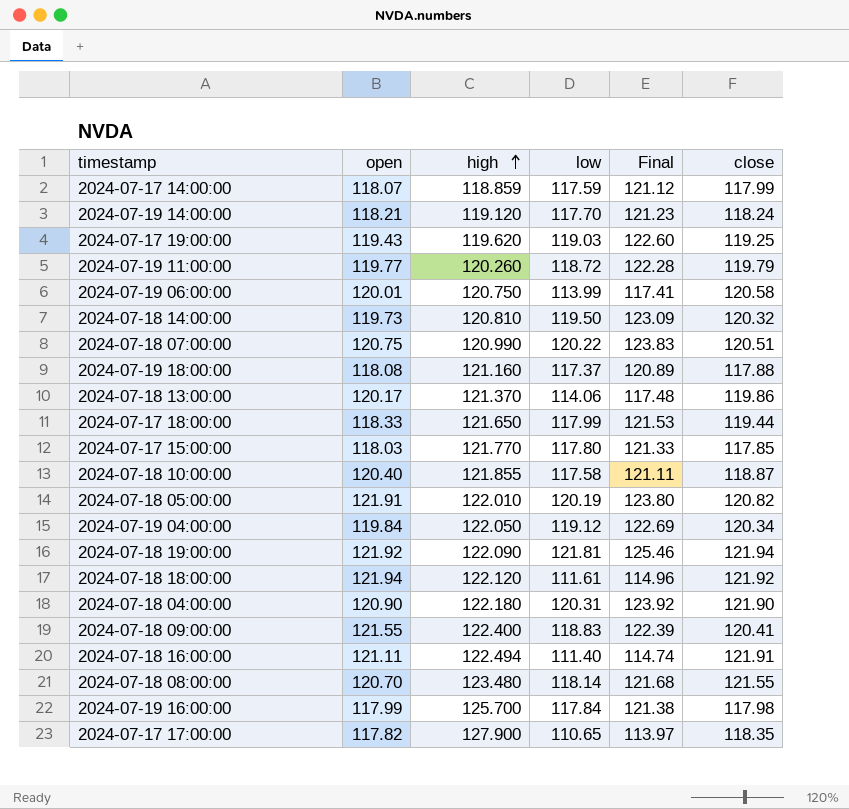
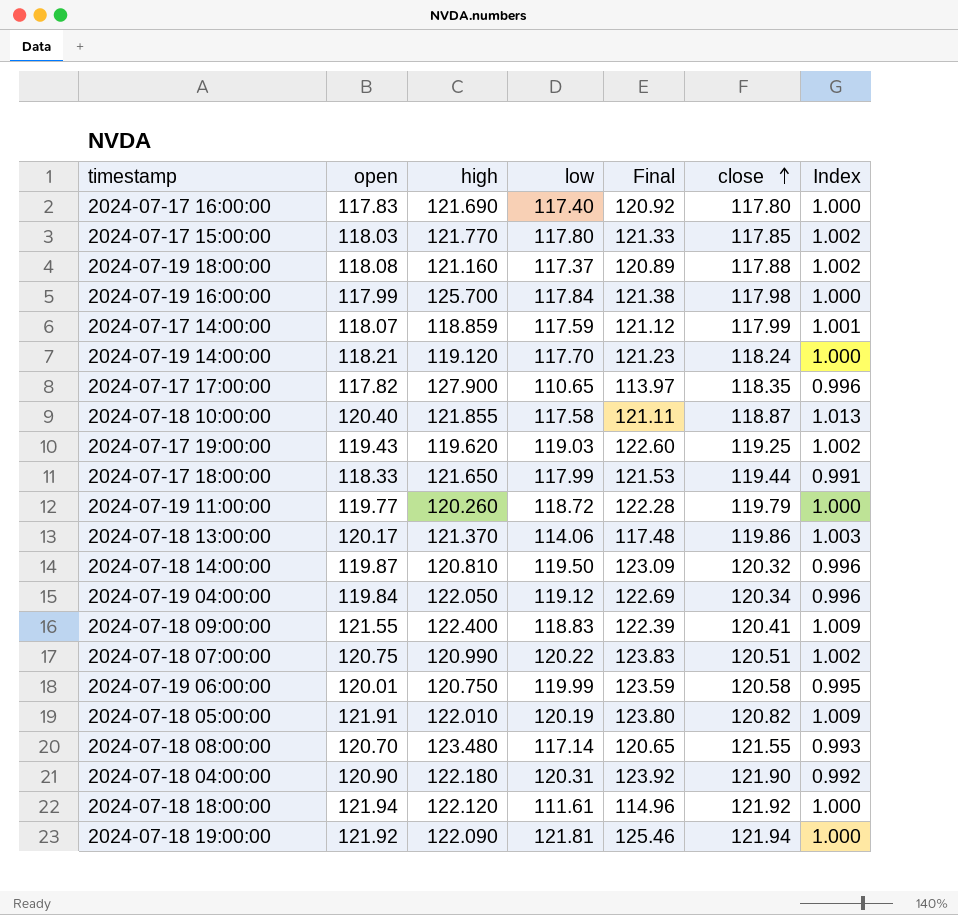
row order: high ascending -> close ascending
column Index | formula: none -> [open] / [close]
row 2024-07-18 16:00:00: 121.11 | 122.494 | 111.40 | 114.74 | 121.91 -> none
row 2024-07-17 16:00:00: none -> 117.83 | 121.690 | 117.40 | 120.92 | 117.80 | 1.000
2024-07-18 14:00:00 | open: 119.73 -> 119.87
2024-07-19 06:00:00 | low: 113.99 -> 119.99
2024-07-19 06:00:00 | Final: 117.41 -> 123.59
2024-07-18 08:00:00 | low: 118.14 -> 117.14
2024-07-18 08:00:00 | Final: 121.68 -> 120.65

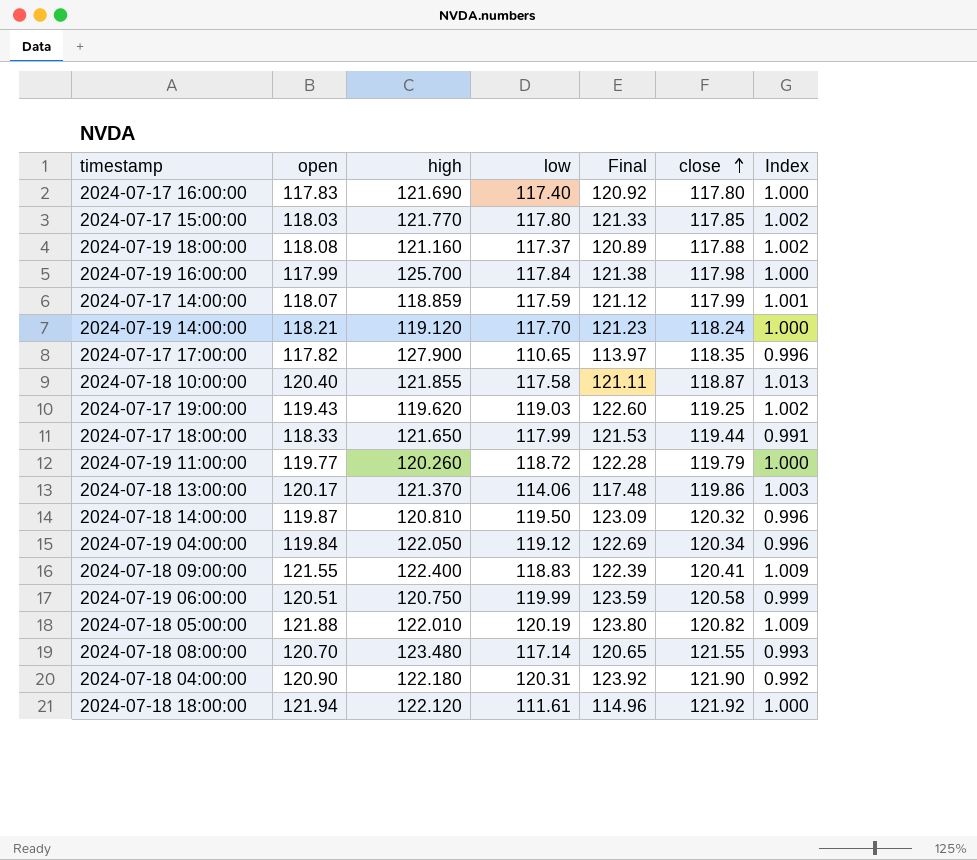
row 2024-07-18 07:00:00: 120.75 | 120.990 | 120.22 | 123.83 | 120.51 | 1.002 -> none
row 2024-07-18 19:00:00: 121.92 | 122.090 | 121.81 | 125.46 | 121.94 | 1.000 -> none
2024-07-19 06:00:00 | open: 120.01 -> 120.51
2024-07-19 06:00:00 | Index: 0.995 -> 0.999
2024-07-18 05:00:00 | open: 121.91 -> 121.88

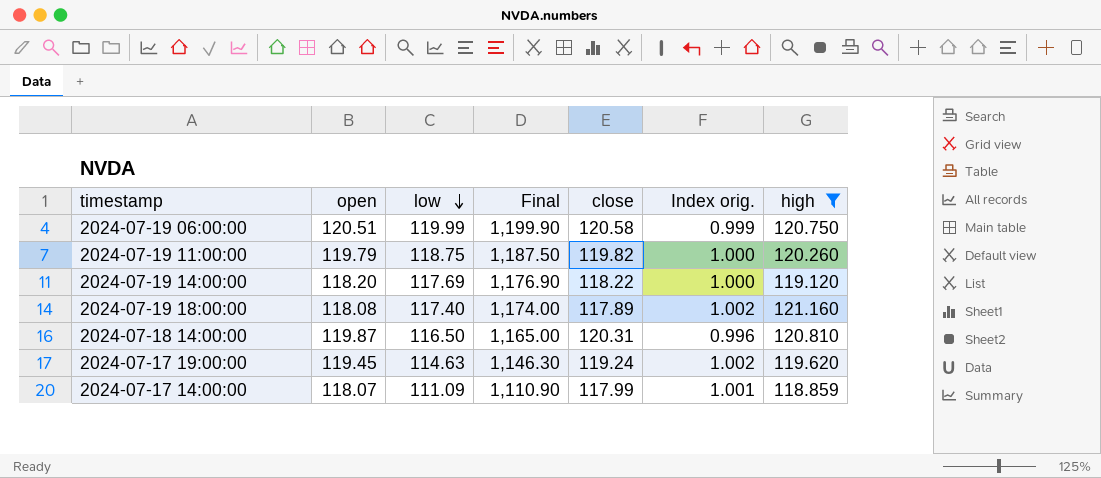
filter: none -> high <= 121.160
row order: close ascending -> low descending
column Final | formula: [low] * 1.03 -> [low] * 10
column name: Index -> Index orig.
column high | position: 3 -> 7
2024-07-19 11:00:00 | open: 119.77 -> 119.79
2024-07-19 11:00:00 | low: 118.72 -> 118.75
2024-07-19 11:00:00 | close: 119.79 -> 119.82
2024-07-19 14:00:00 | open: 118.21 -> 118.20
2024-07-19 14:00:00 | low: 117.70 -> 117.69
2024-07-19 14:00:00 | close: 118.24 -> 118.22
2024-07-19 18:00:00 | low: 117.37 -> 117.40
2024-07-19 18:00:00 | close: 117.88 -> 117.89
2024-07-18 14:00:00 | low: 119.50 -> 116.50
2024-07-18 14:00:00 | close: 120.32 -> 120.31
2024-07-17 19:00:00 | open: 119.43 -> 119.45
2024-07-17 19:00:00 | low: 119.03 -> 114.63
2024-07-17 19:00:00 | close: 119.25 -> 119.24
2024-07-17 14:00:00 | low: 117.59 -> 111.09

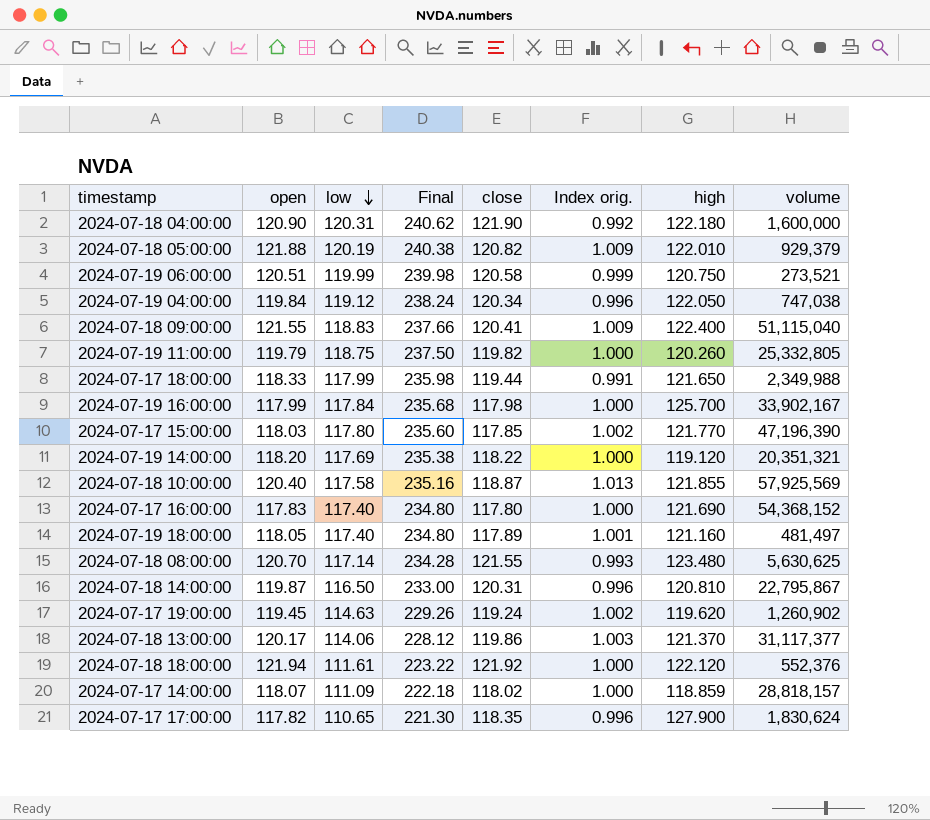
filter: high <= 121.160 -> none
column Final | formula: [low] * 10 -> [low] * 2
column volume | position: none -> 8
2024-07-19 18:00:00 | open: 118.08 -> 118.05
2024-07-19 18:00:00 | Index orig.: 1.002 -> 1.001
2024-07-17 14:00:00 | close: 117.99 -> 118.02
2024-07-17 14:00:00 | Index orig.: 1.001 -> 1.000

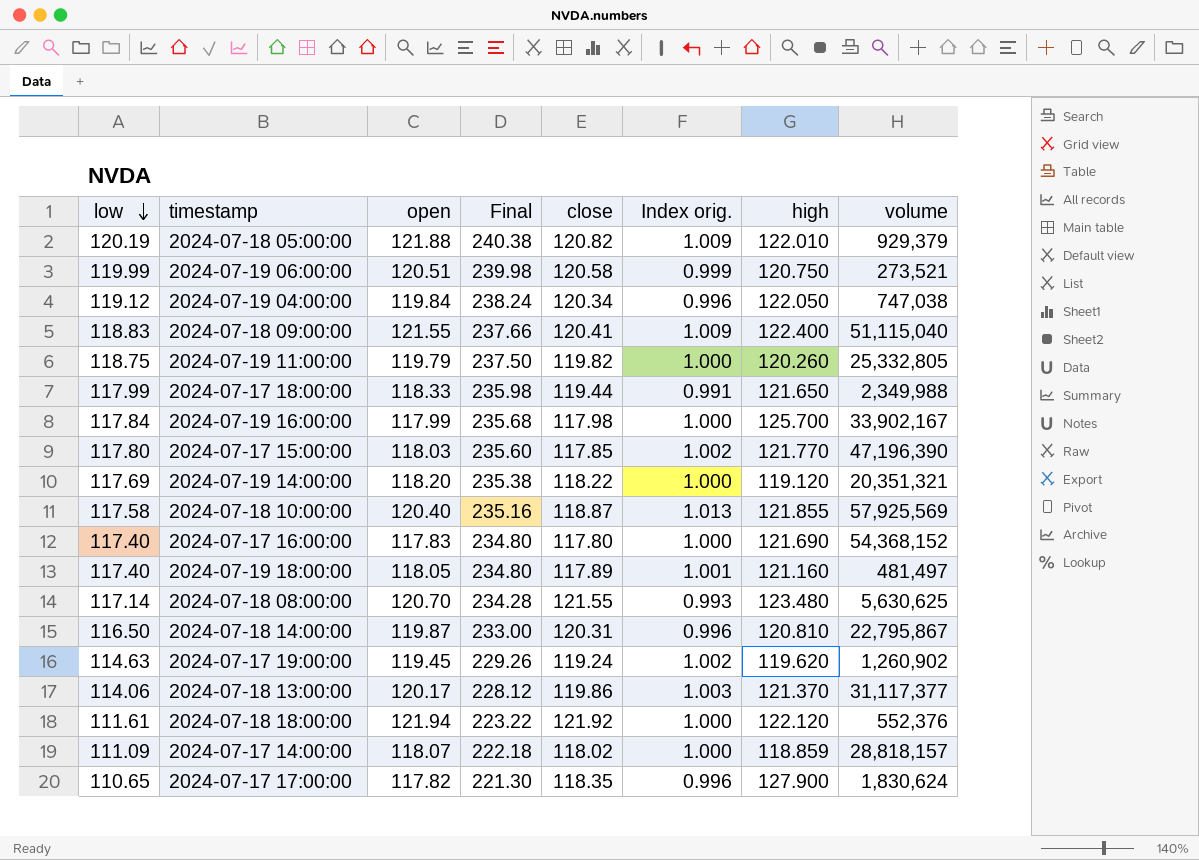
column low | position: 3 -> 1
row 2024-07-18 04:00:00: 120.90 | 120.31 | 240.62 | 121.90 | 0.992 | 122.180 | 1,600,000 -> none

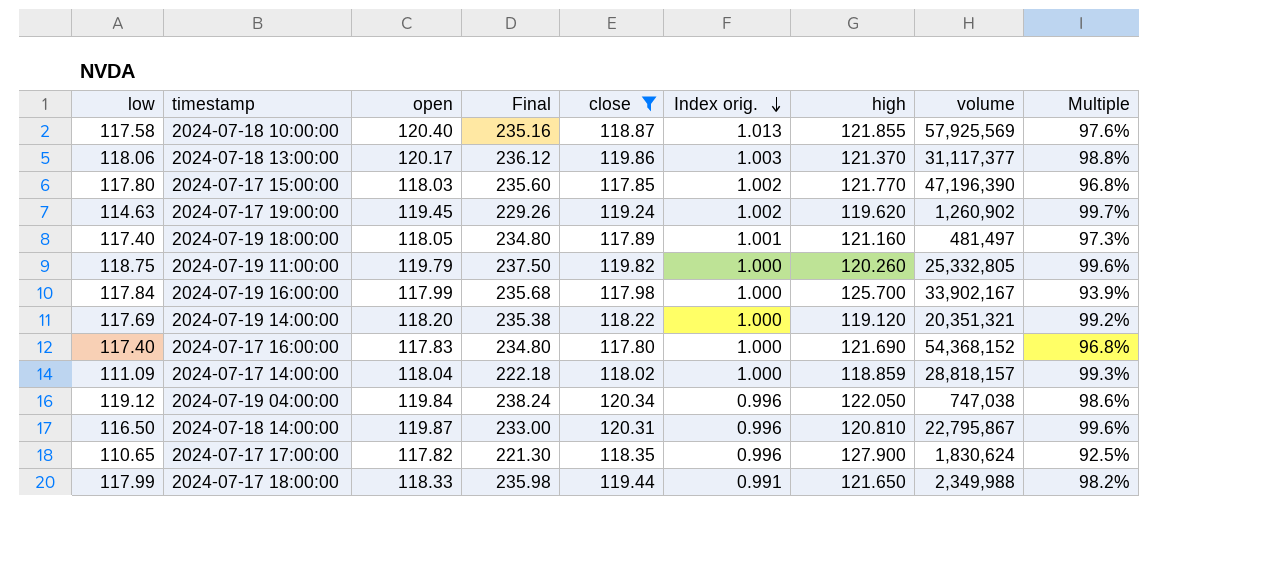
filter: none -> close <= 120.34
row order: low descending -> Index orig. descending
column Multiple | formula: none -> [close] / [high]
2024-07-18 13:00:00 | low: 114.06 -> 118.06
2024-07-18 13:00:00 | Final: 228.12 -> 236.12
2024-07-17 14:00:00 | open: 118.07 -> 118.04

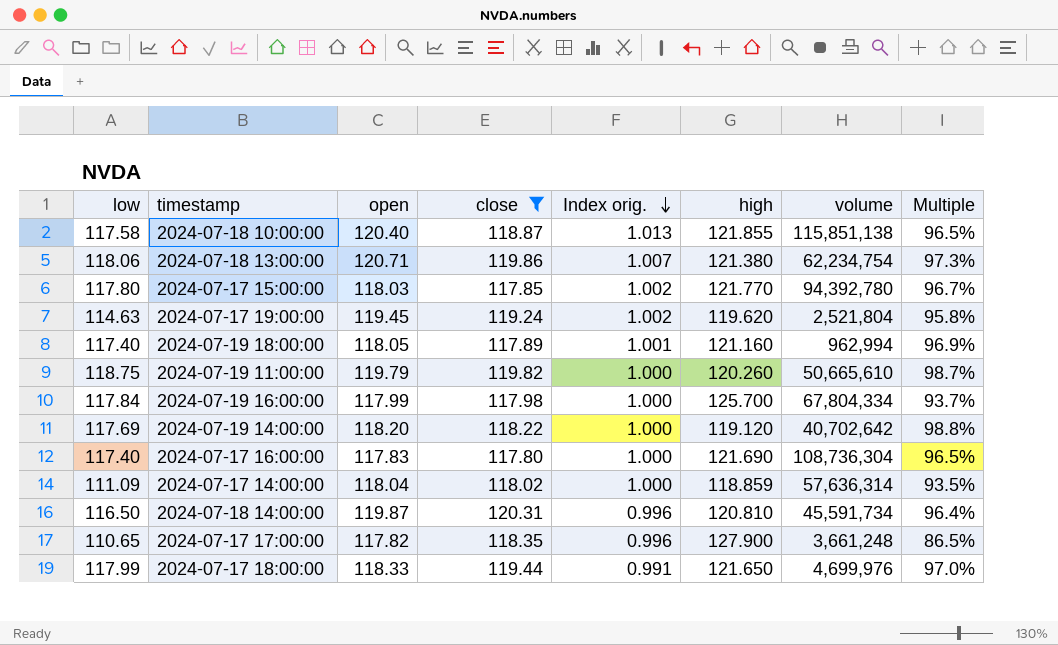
column Final | formula: [low] * 2 -> none
column Multiple | formula: [close] / [high] -> [low] / [high]
row 2024-07-19 04:00:00: 119.12 | 119.84 | 238.24 | 120.34 | 0.996 | 122.050 | 747,038 | 98.6% -> none
2024-07-18 10:00:00 | volume: 57,925,569 -> 115,851,138
2024-07-18 13:00:00 | open: 120.17 -> 120.71
2024-07-18 13:00:00 | Index orig.: 1.003 -> 1.007
2024-07-18 13:00:00 | high: 121.370 -> 121.380
2024-07-18 13:00:00 | volume: 31,117,377 -> 62,234,754
2024-07-17 15:00:00 | volume: 47,196,390 -> 94,392,780
2024-07-17 19:00:00 | volume: 1,260,902 -> 2,521,804
2024-07-19 18:00:00 | volume: 481,497 -> 962,994
2024-07-19 11:00:00 | volume: 25,332,805 -> 50,665,610
2024-07-19 16:00:00 | volume: 33,902,167 -> 67,804,334
2024-07-19 14:00:00 | volume: 20,351,321 -> 40,702,642
2024-07-17 16:00:00 | volume: 54,368,152 -> 108,736,304
2024-07-17 14:00:00 | volume: 28,818,157 -> 57,636,314
2024-07-18 14:00:00 | volume: 22,795,867 -> 45,591,734
2024-07-17 17:00:00 | volume: 1,830,624 -> 3,661,248
2024-07-17 18:00:00 | volume: 2,349,988 -> 4,699,976

